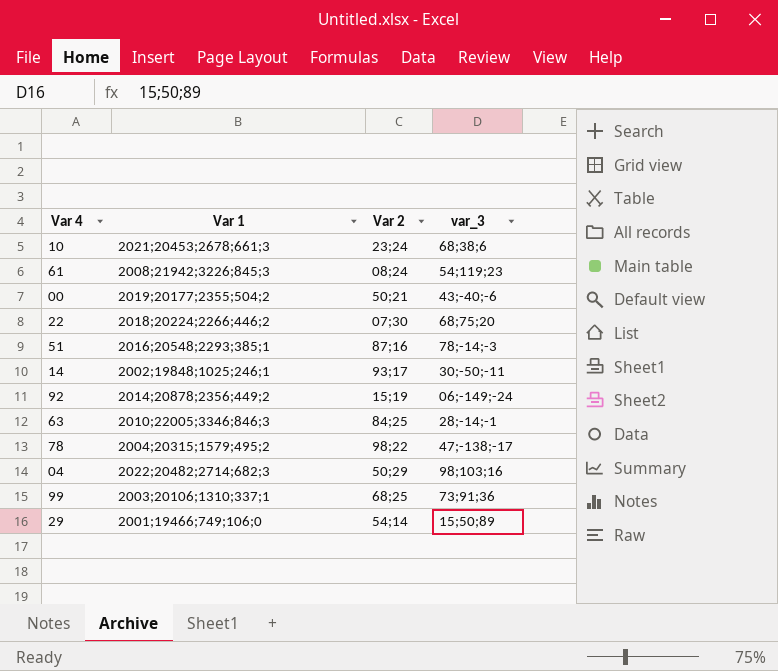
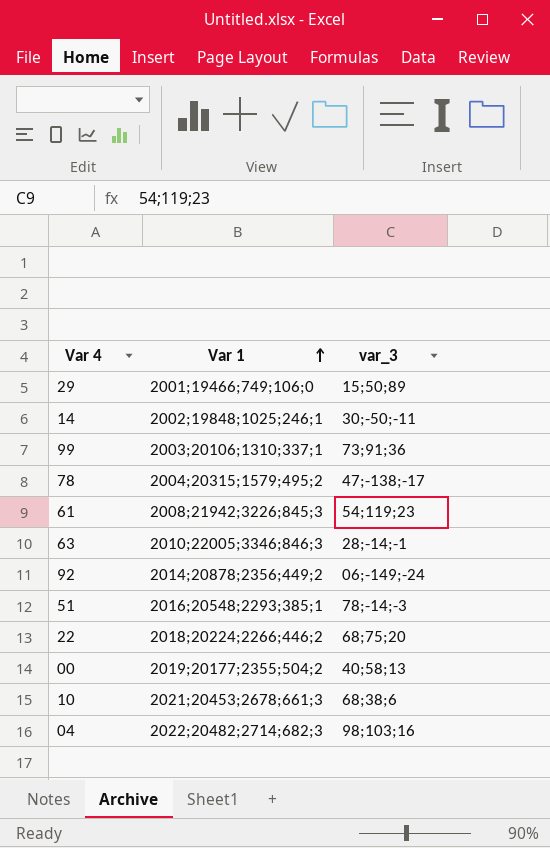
row order: none -> Var 1 ascending
column Var 2 | position: 3 -> none
00 | var_3: 43;-40;-6 -> 40;58;13

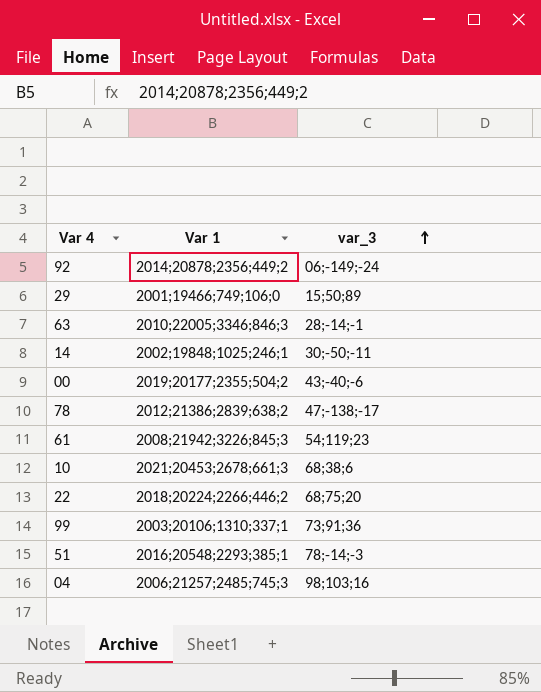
row order: Var 1 ascending -> var_3 ascending
00 | var_3: 40;58;13 -> 43;-40;-6
78 | Var 1: 2004;20315;1579;495;2 -> 2012;21386;2839;638;2
04 | Var 1: 2022;20482;2714;682;3 -> 2006;21257;2485;745;3

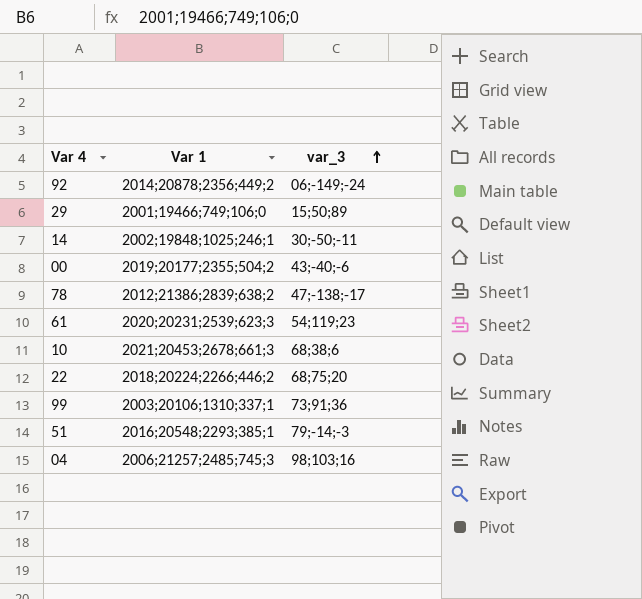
row 63: 2010;22005;3346;846;3 | 28;-14;-1 -> none
61 | Var 1: 2008;21942;3226;845;3 -> 2020;20231;2539;623;3
51 | var_3: 78;-14;-3 -> 79;-14;-3

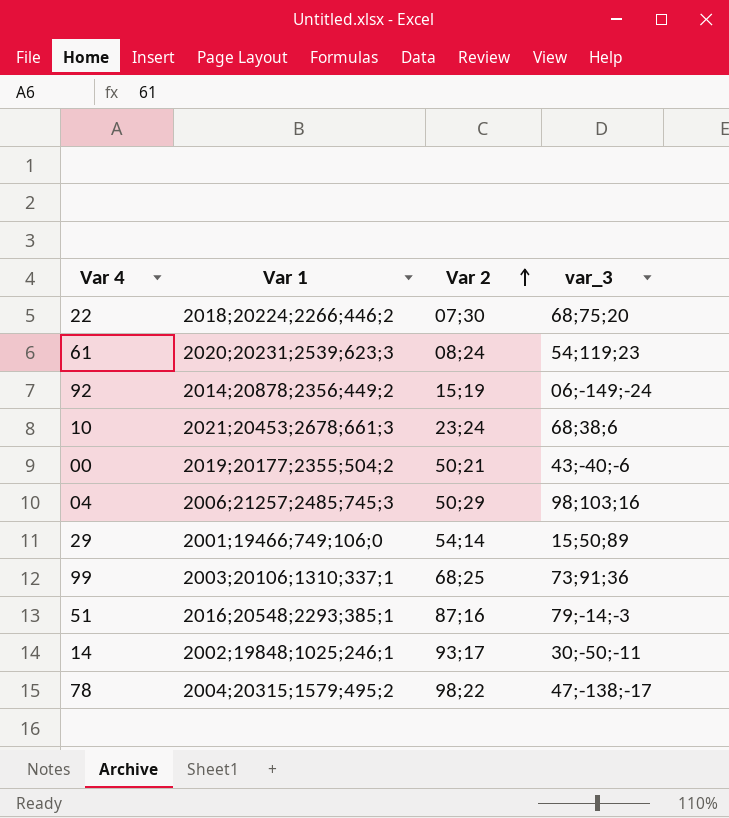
row order: var_3 ascending -> Var 2 ascending
column Var 2 | position: none -> 3
78 | Var 1: 2012;21386;2839;638;2 -> 2004;20315;1579;495;2

